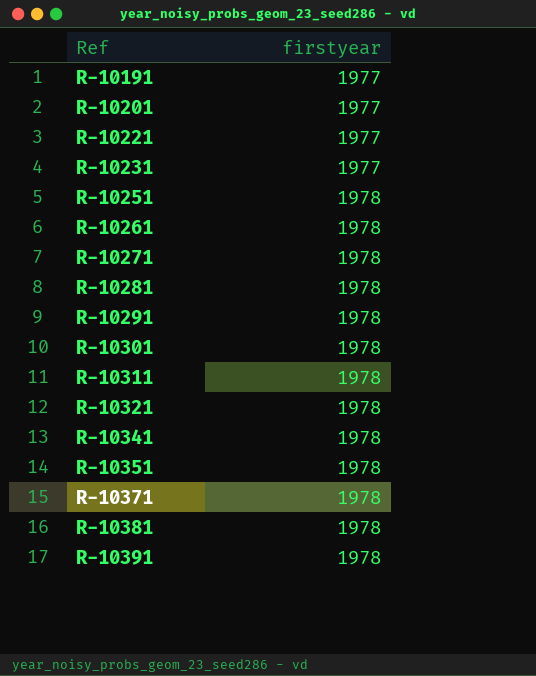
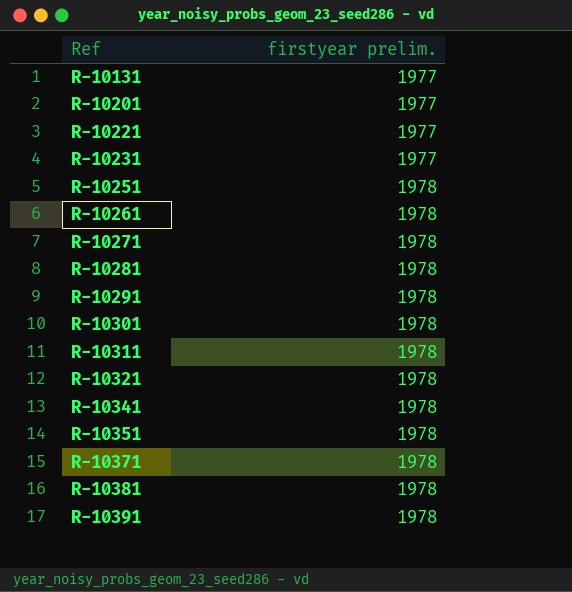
column name: firstyear -> firstyear prelim.
row R-10191: 1977 -> none
row R-10131: none -> 1977

